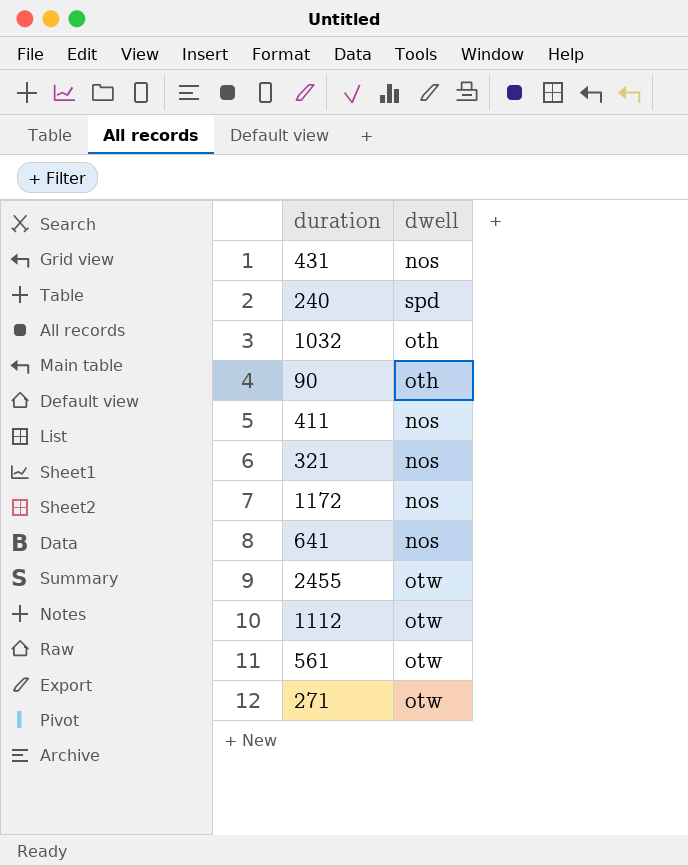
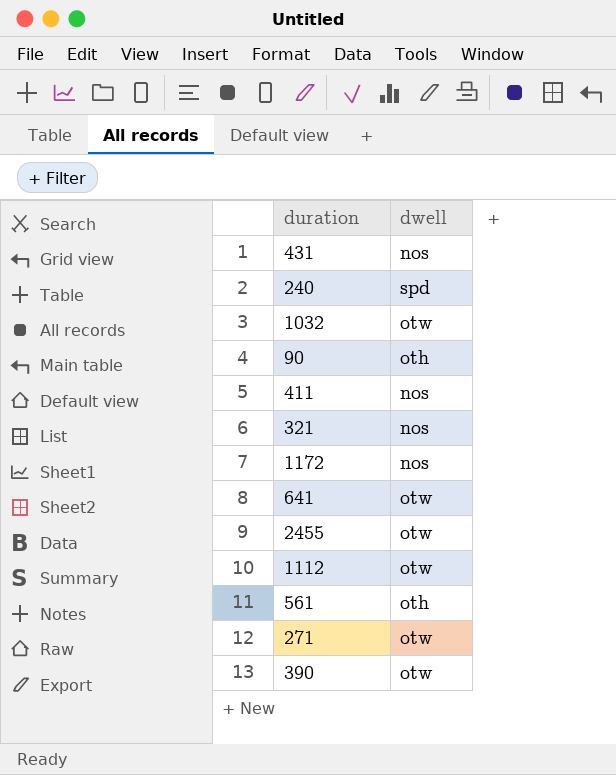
1032 | dwell: oth -> otw
641 | dwell: nos -> otw
561 | dwell: otw -> oth
row 390: none -> otw

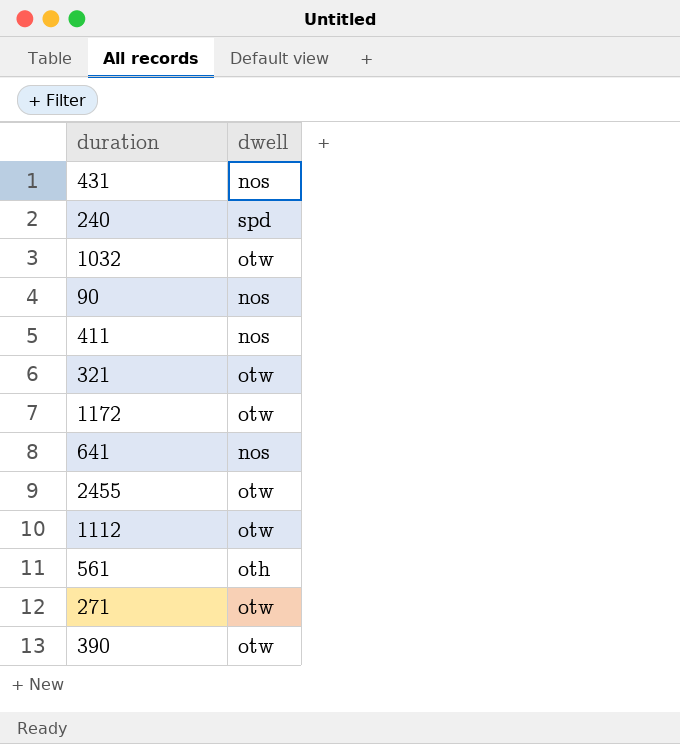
90 | dwell: oth -> nos
321 | dwell: nos -> otw
1172 | dwell: nos -> otw
641 | dwell: otw -> nos

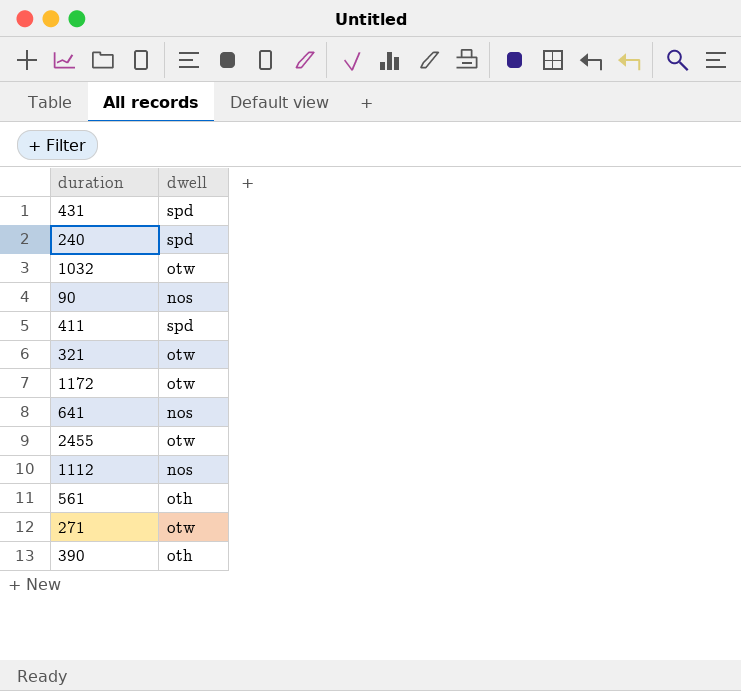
431 | dwell: nos -> spd
411 | dwell: nos -> spd
1112 | dwell: otw -> nos
390 | dwell: otw -> oth

